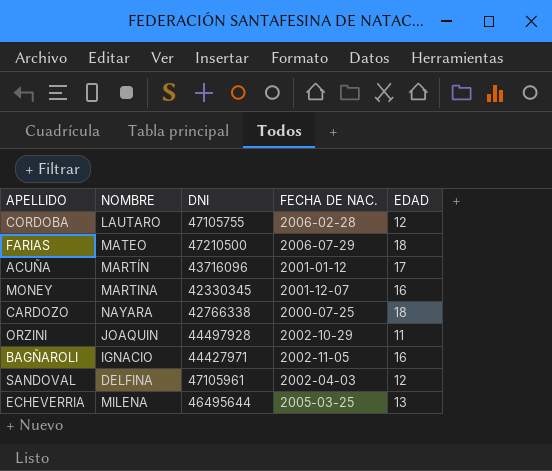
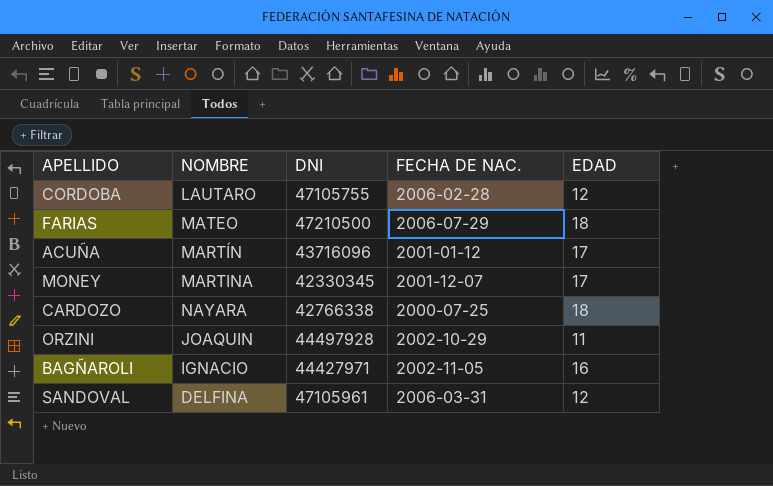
row ECHEVERRIA: MILENA | 46495644 | 2005-03-25 | 13 -> none
MONEY | EDAD: 16 -> 17
SANDOVAL | FECHA DE NAC.: 2002-04-03 -> 2006-03-31

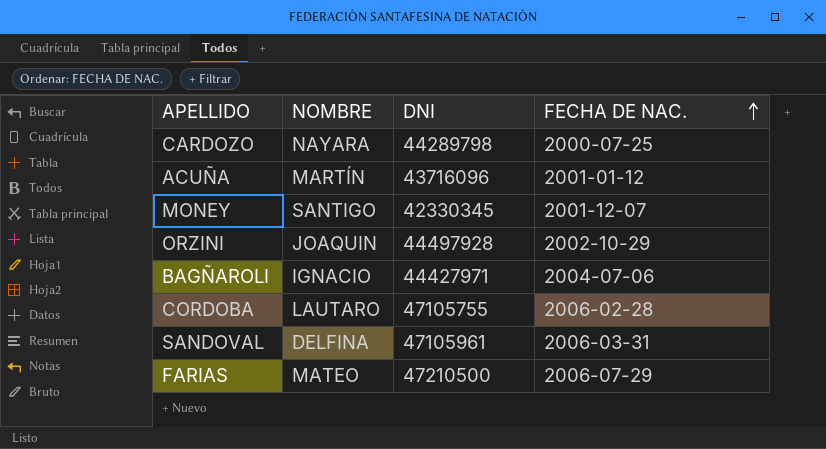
row order: none -> FECHA DE NAC. ascending
column EDAD | position: 5 -> none
CARDOZO | DNI: 42766338 -> 44289798
MONEY | NOMBRE: MARTINA -> SANTIGO
BAGÑAROLI | FECHA DE NAC.: 2002-11-05 -> 2004-07-06

